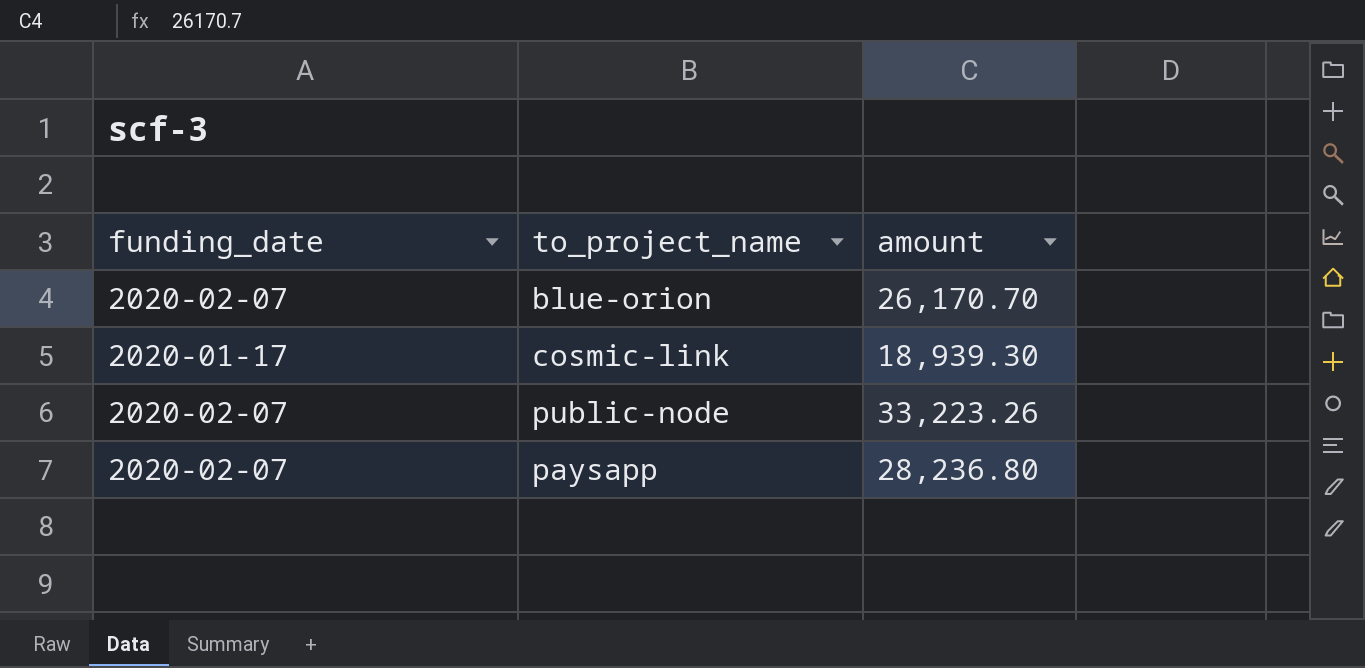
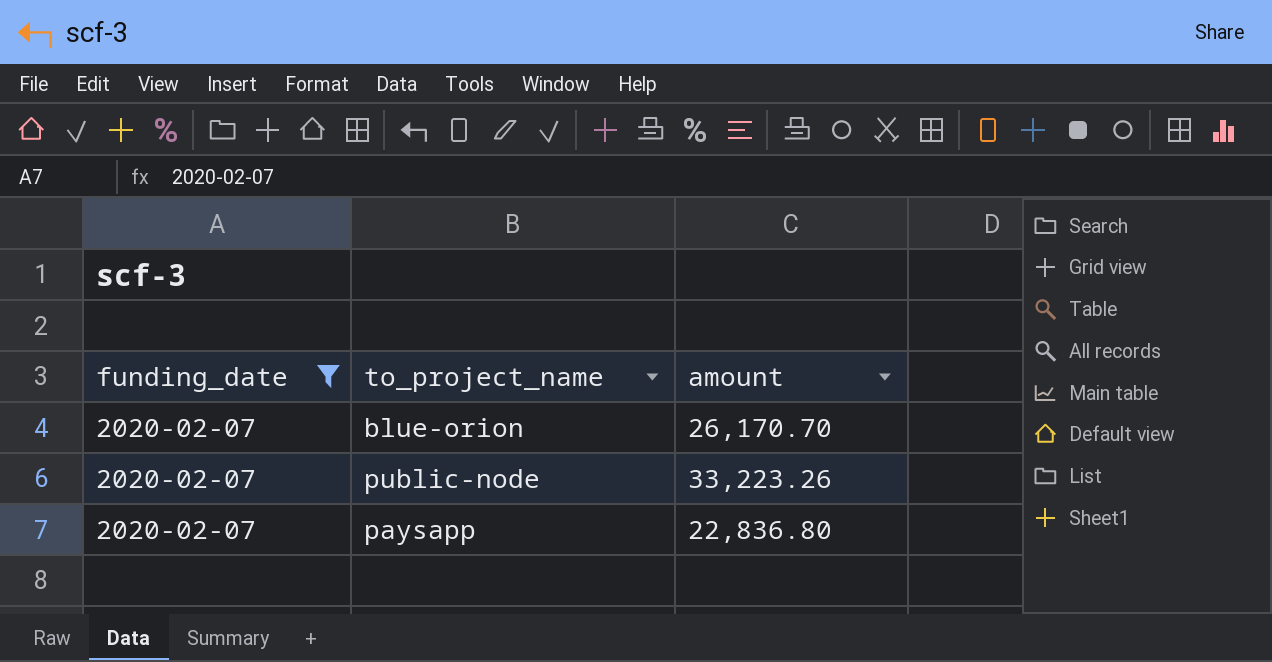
filter: none -> funding_date = 2020-02-07
paysapp | amount: 28,236.80 -> 22,836.80

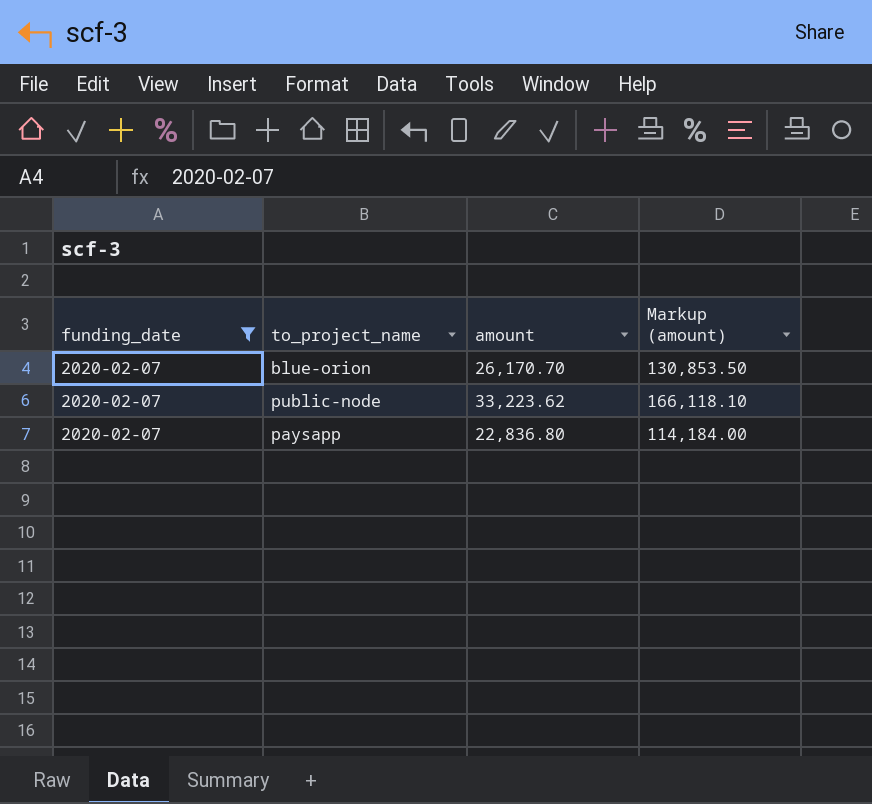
column Markup (amount) | formula: none -> [amount] * 5
public-node | amount: 33,223.26 -> 33,223.62

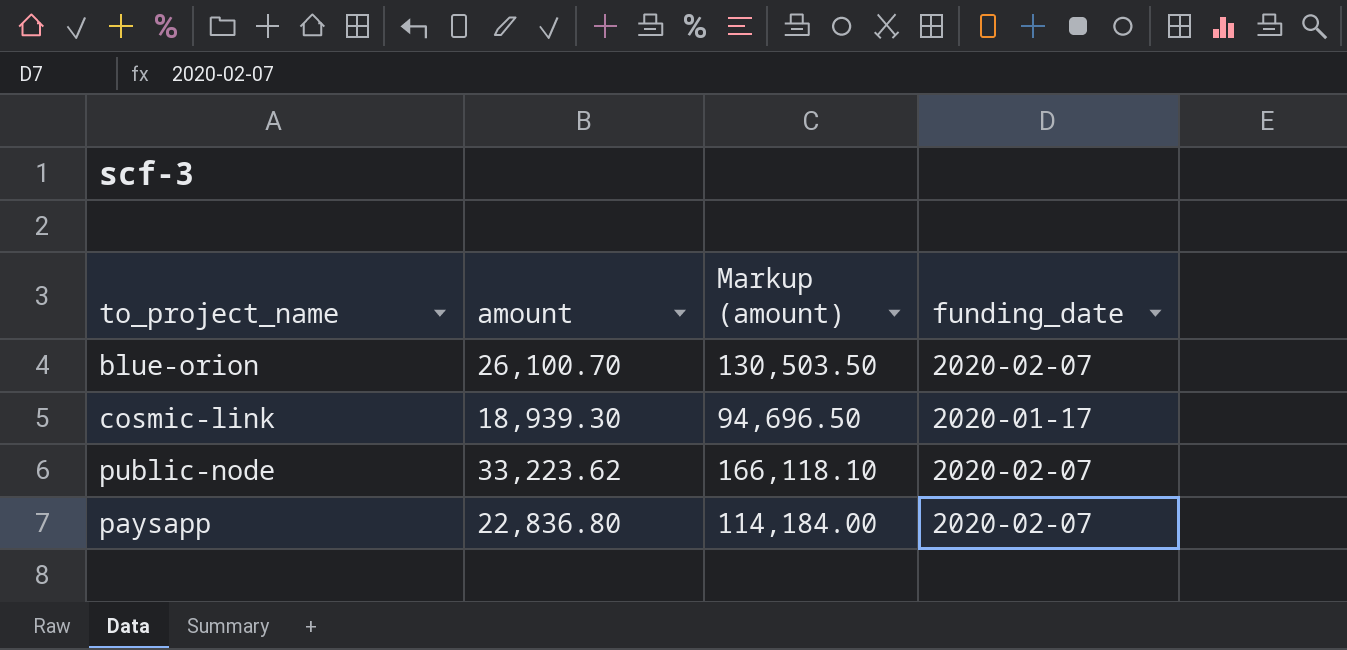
filter: funding_date = 2020-02-07 -> none
column funding_date | position: 1 -> 4
blue-orion | amount: 26,170.70 -> 26,100.70
blue-orion | Markup (amount): 130,853.50 -> 130,503.50

